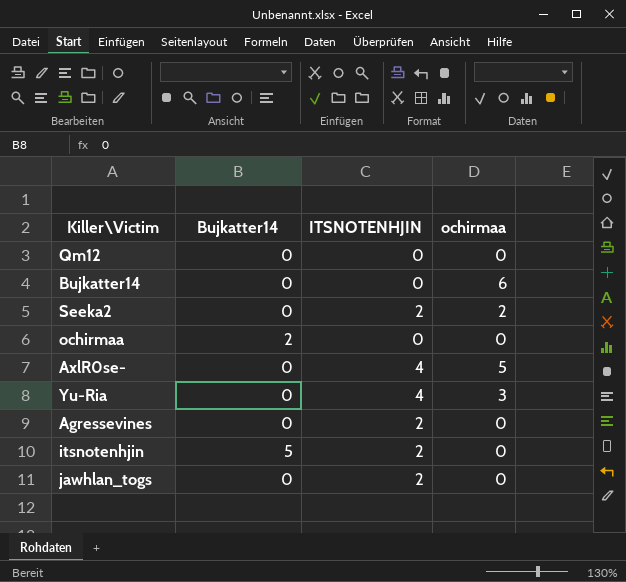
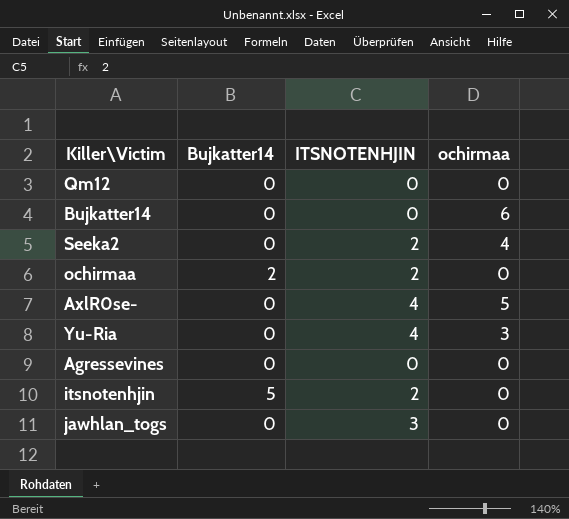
Seeka2 | ochirmaa: 2 -> 4
ochirmaa | ITSNOTENHJIN: 0 -> 2
Agressevines | ITSNOTENHJIN: 2 -> 0
jawhlan_togs | ITSNOTENHJIN: 2 -> 3

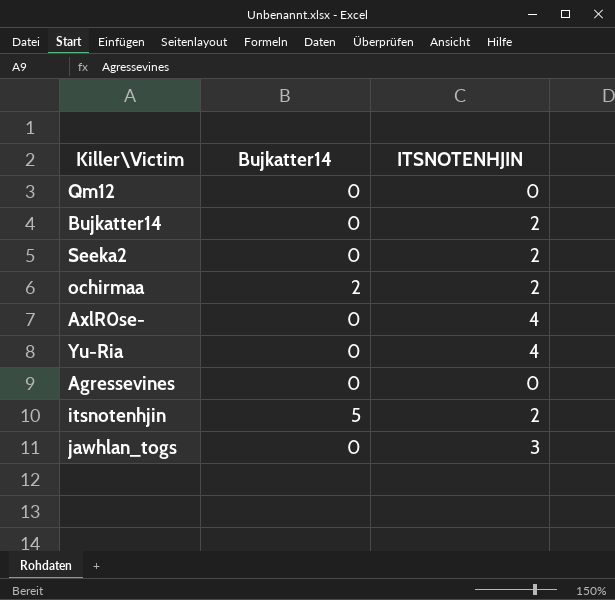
column ochirmaa | position: 4 -> none
Bujkatter14 | ITSNOTENHJIN: 0 -> 2

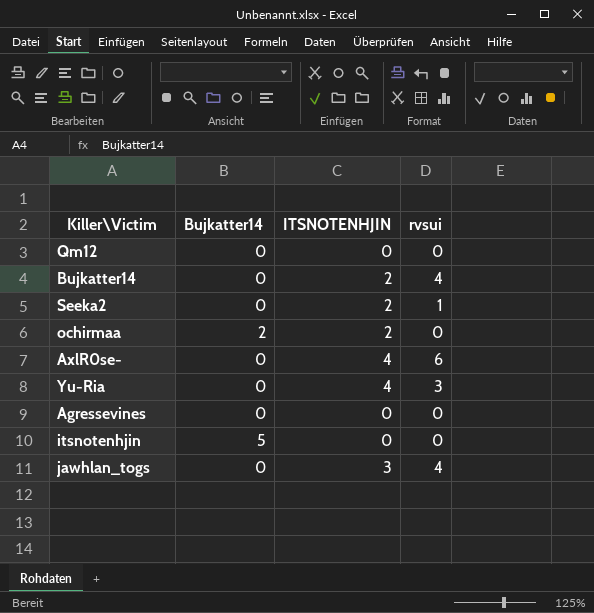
column rvsui | position: none -> 4
itsnotenhjin | ITSNOTENHJIN: 2 -> 0

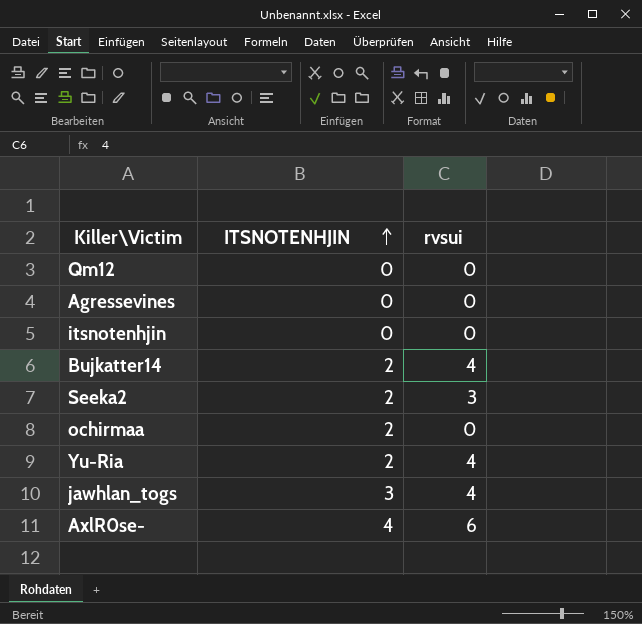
row order: none -> ITSNOTENHJIN ascending
column Bujkatter14 | position: 2 -> none
Seeka2 | rvsui: 1 -> 3
Yu-Ria | ITSNOTENHJIN: 4 -> 2
Yu-Ria | rvsui: 3 -> 4

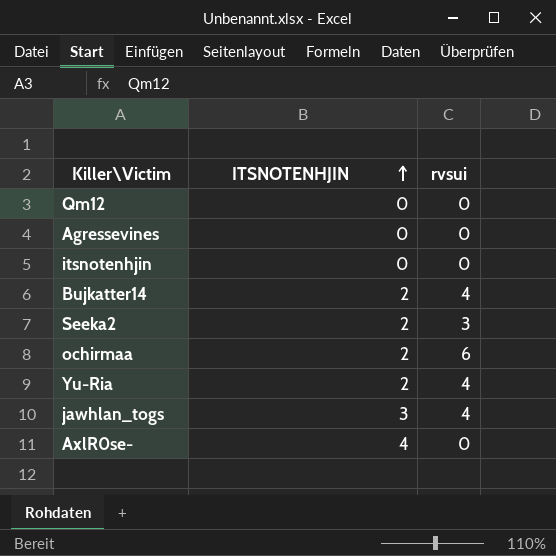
ochirmaa | rvsui: 0 -> 6
AxlR0se- | rvsui: 6 -> 0

